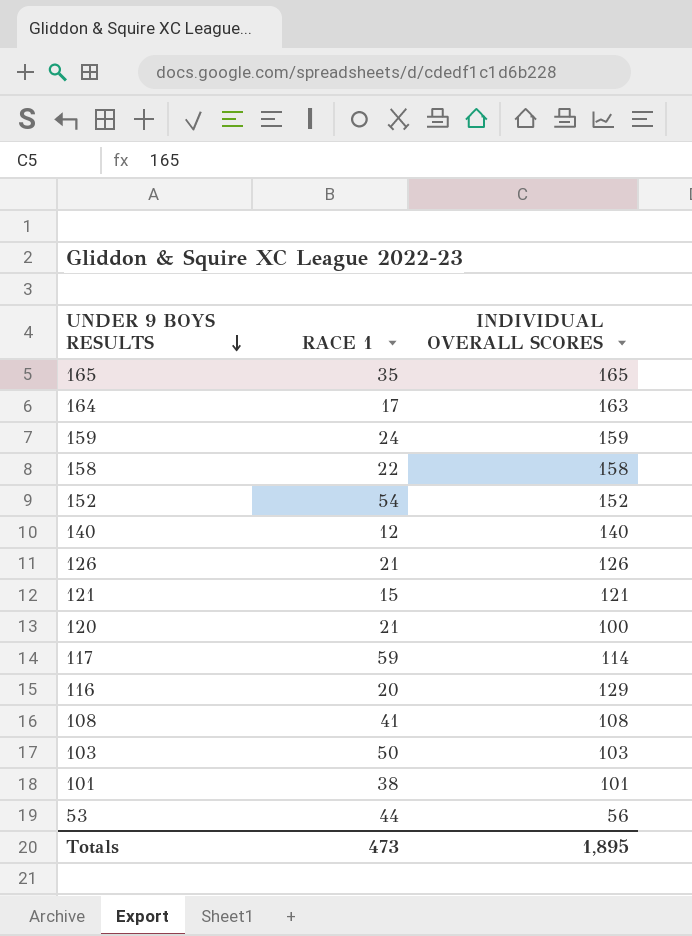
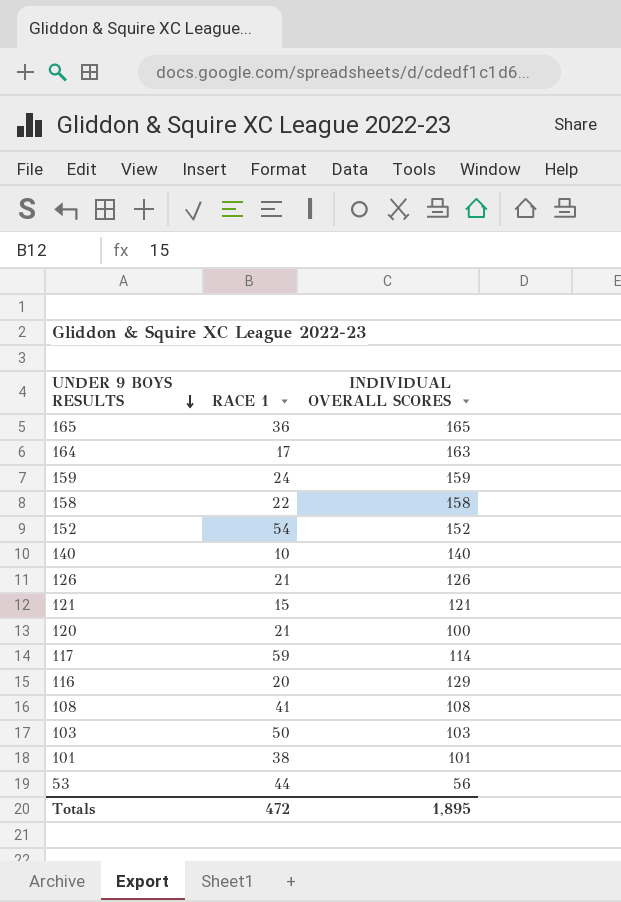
165 | RACE 1: 35 -> 36
140 | RACE 1: 12 -> 10
Totals | RACE 1: 473 -> 472

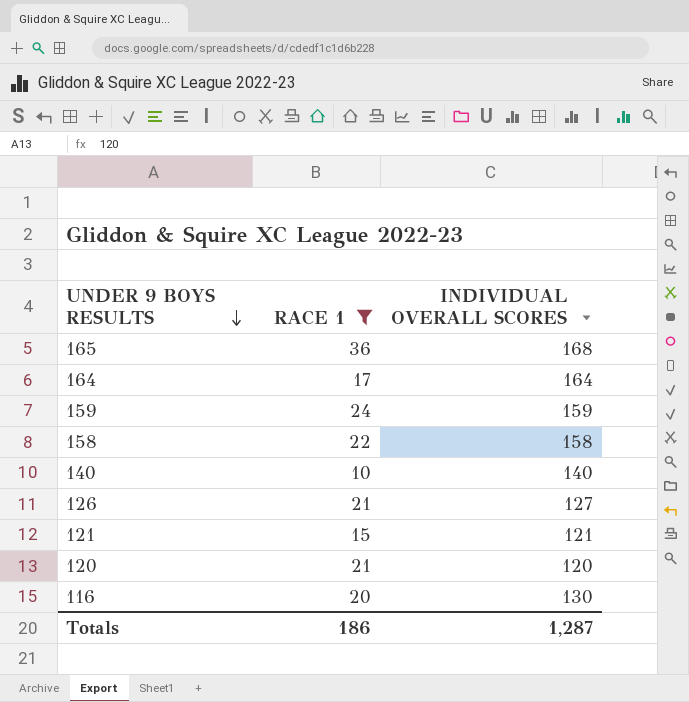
filter: none -> RACE 1 <= 36
165 | INDIVIDUAL OVERALL SCORES: 165 -> 168
164 | INDIVIDUAL OVERALL SCORES: 163 -> 164
126 | INDIVIDUAL OVERALL SCORES: 126 -> 127
120 | INDIVIDUAL OVERALL SCORES: 100 -> 120
116 | INDIVIDUAL OVERALL SCORES: 129 -> 130
Totals | RACE 1: 472 -> 186
Totals | INDIVIDUAL OVERALL SCORES: 1,895 -> 1,287

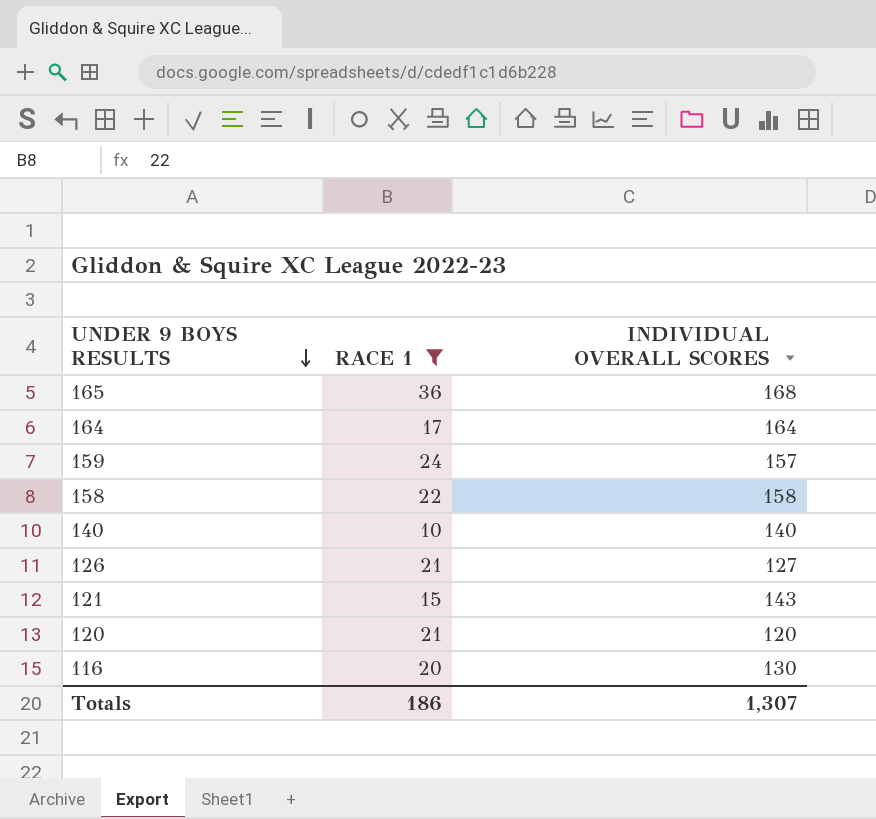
159 | INDIVIDUAL OVERALL SCORES: 159 -> 157
121 | INDIVIDUAL OVERALL SCORES: 121 -> 143
Totals | INDIVIDUAL OVERALL SCORES: 1,287 -> 1,307

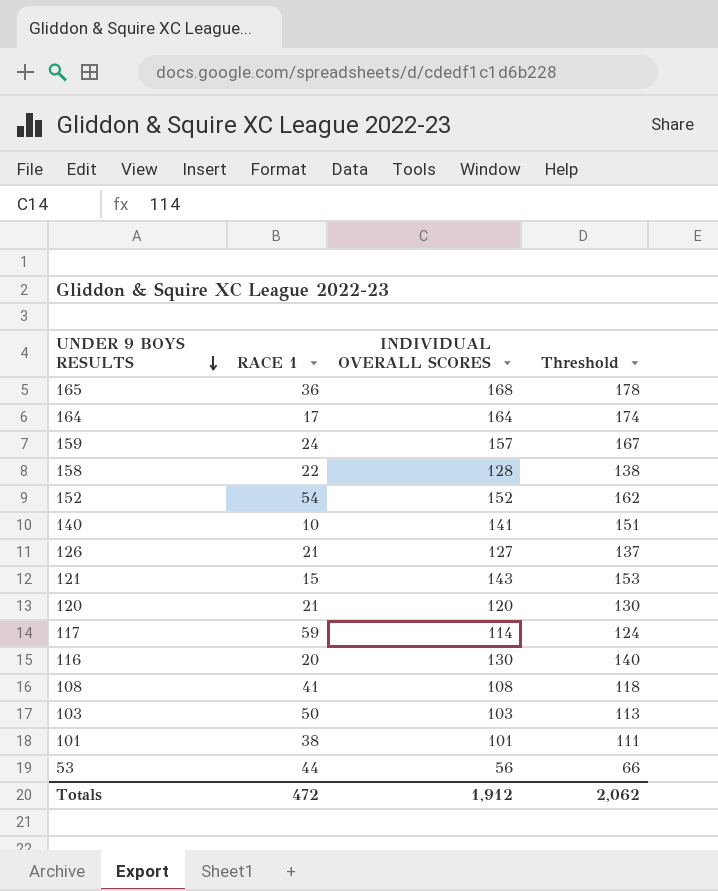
filter: RACE 1 <= 36 -> none
column Threshold | formula: none -> [INDIVIDUAL OVERALL SCORES] + 10
158 | INDIVIDUAL OVERALL SCORES: 158 -> 128
140 | INDIVIDUAL OVERALL SCORES: 140 -> 141
Totals | RACE 1: 186 -> 472
Totals | INDIVIDUAL OVERALL SCORES: 1,307 -> 1,912

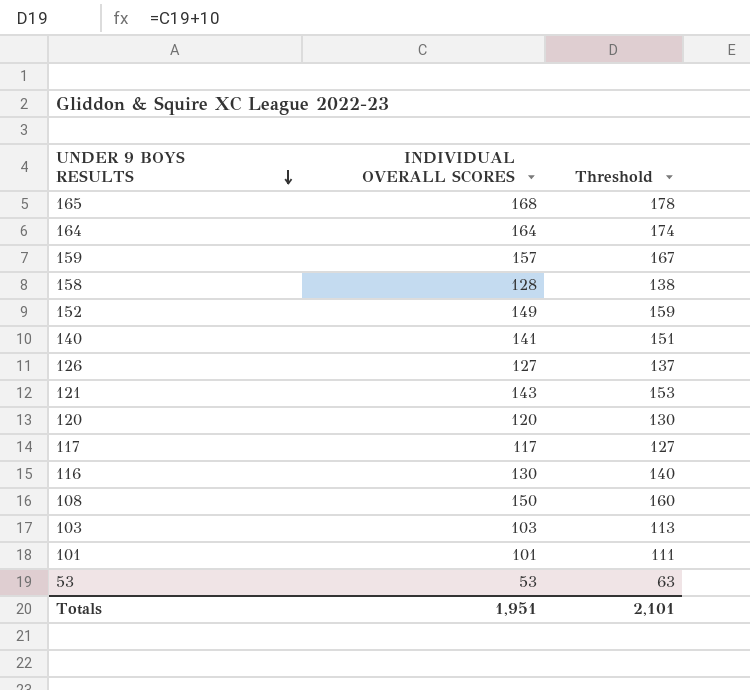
column RACE 1 | position: 2 -> none
152 | INDIVIDUAL OVERALL SCORES: 152 -> 149
152 | Threshold: 162 -> 159
117 | INDIVIDUAL OVERALL SCORES: 114 -> 117
117 | Threshold: 124 -> 127
108 | INDIVIDUAL OVERALL SCORES: 108 -> 150
108 | Threshold: 118 -> 160
53 | INDIVIDUAL OVERALL SCORES: 56 -> 53
53 | Threshold: 66 -> 63
Totals | INDIVIDUAL OVERALL SCORES: 1,912 -> 1,951
Totals | Threshold: 2,062 -> 2,101

